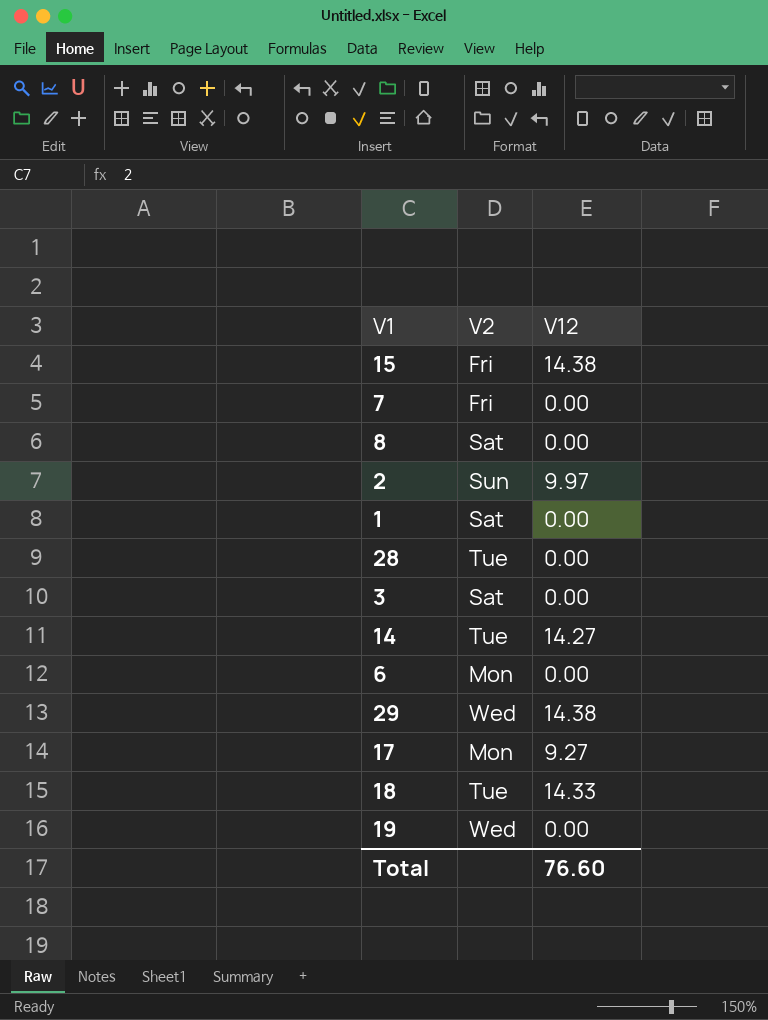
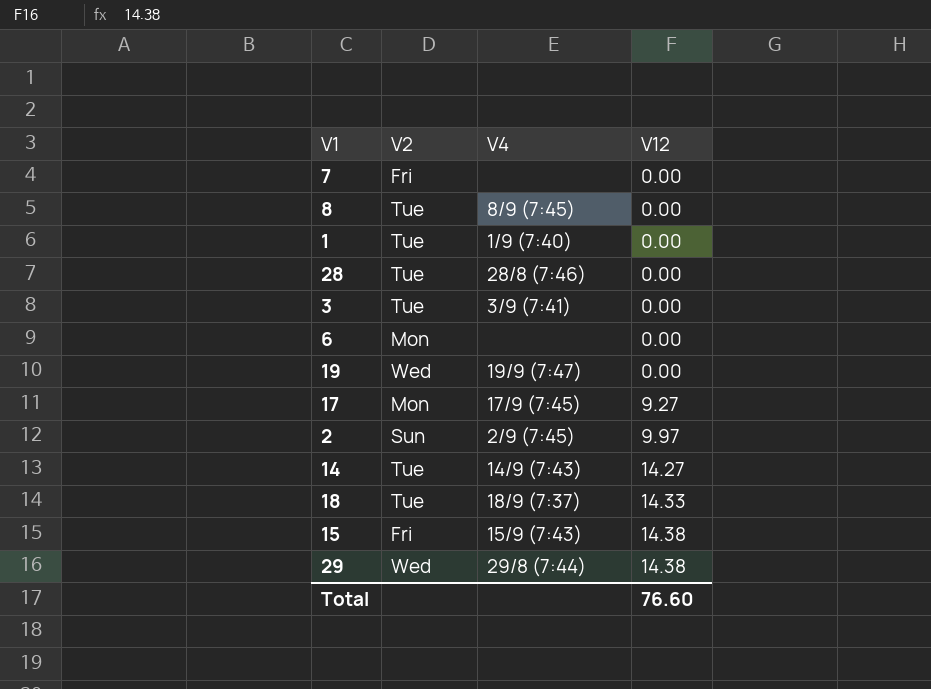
row order: none -> V12 ascending
column V4 | position: none -> 3
8 | V2: Sat -> Tue
1 | V2: Sat -> Tue
3 | V2: Sat -> Tue

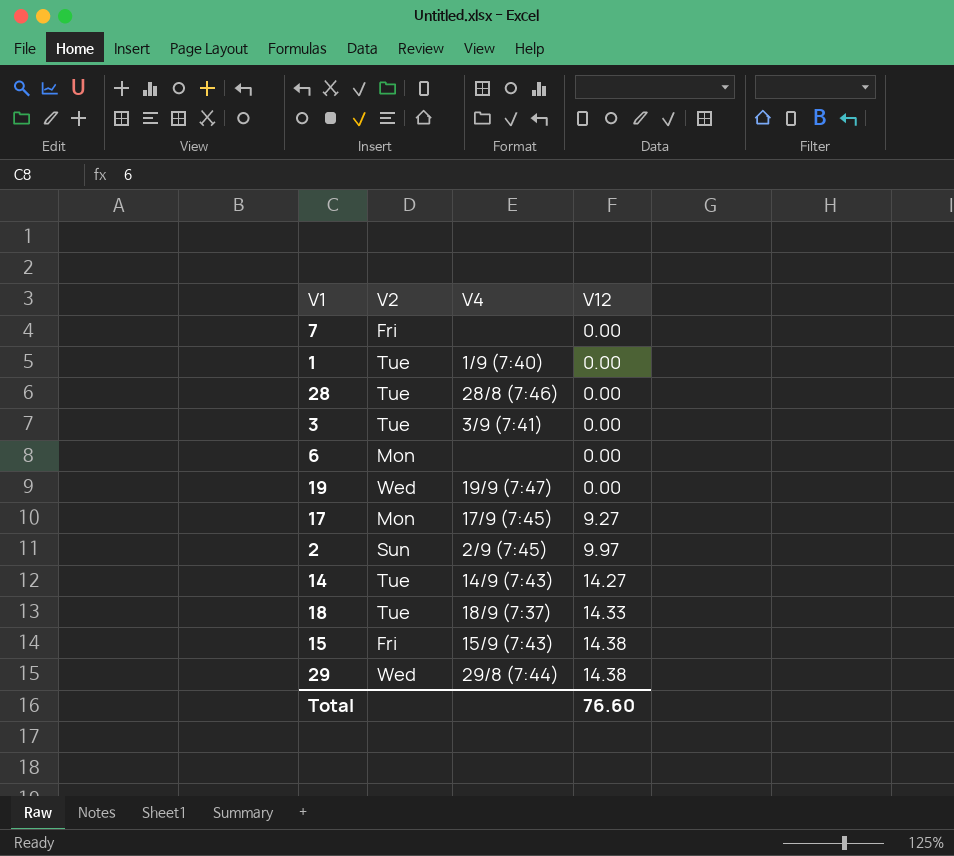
row 8: Tue | 8/9 (7:45) | 0.00 -> none

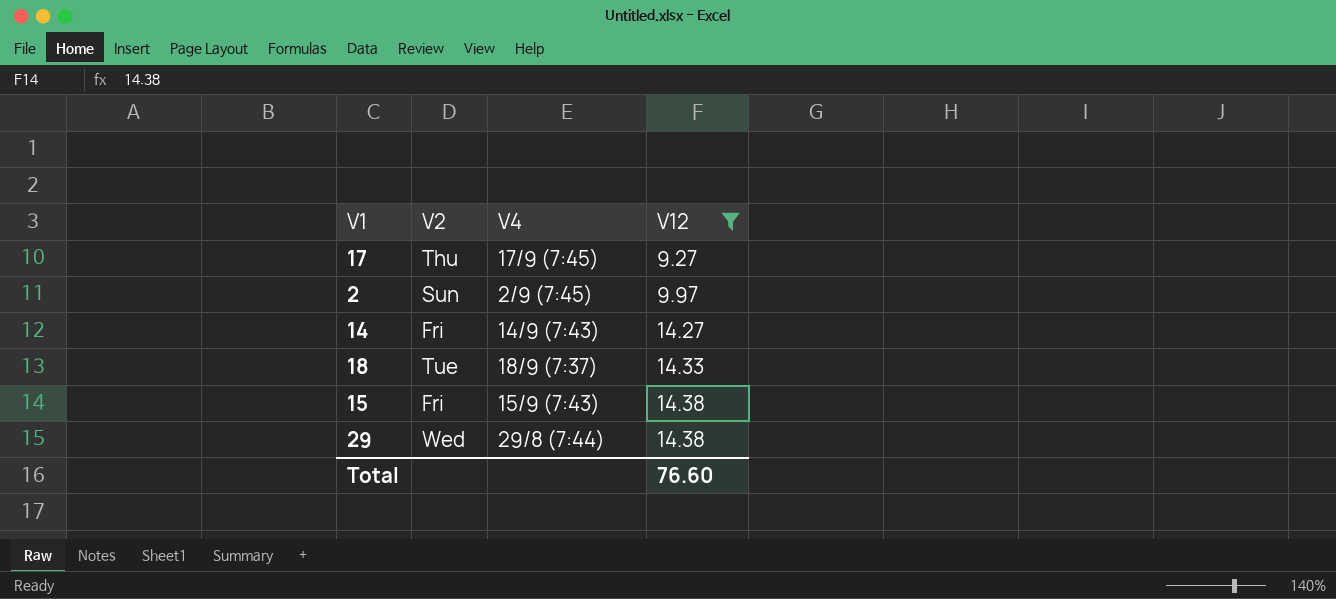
filter: none -> V12 != 0.00
17 | V2: Mon -> Thu
14 | V2: Tue -> Fri

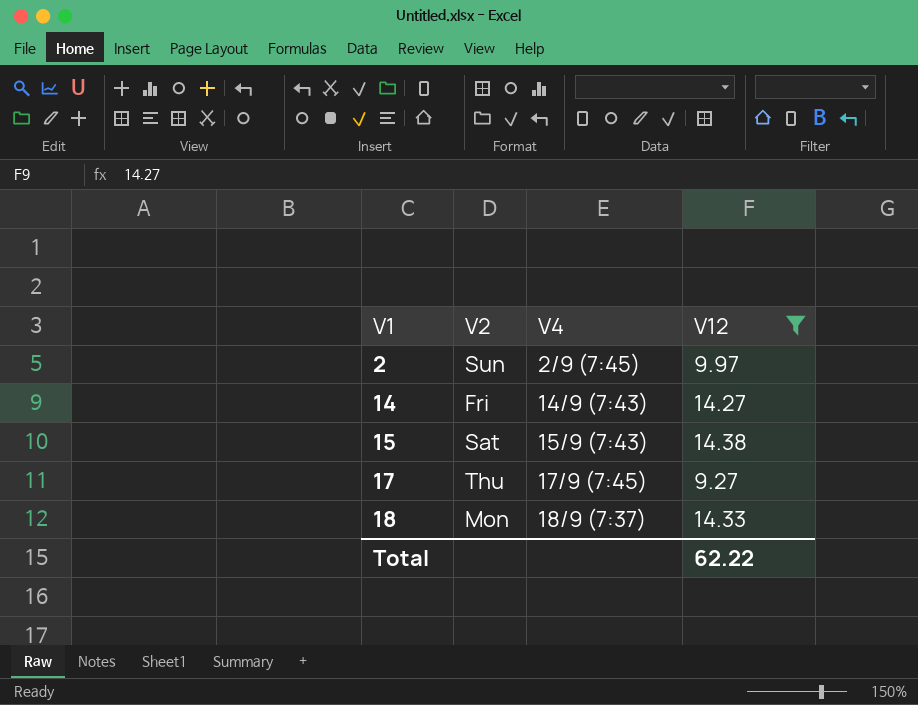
row order: V12 ascending -> V1 ascending
row 29: Wed | 29/8 (7:44) | 14.38 -> none
15 | V2: Fri -> Sat
18 | V2: Tue -> Mon
Total | V12: 76.60 -> 62.22

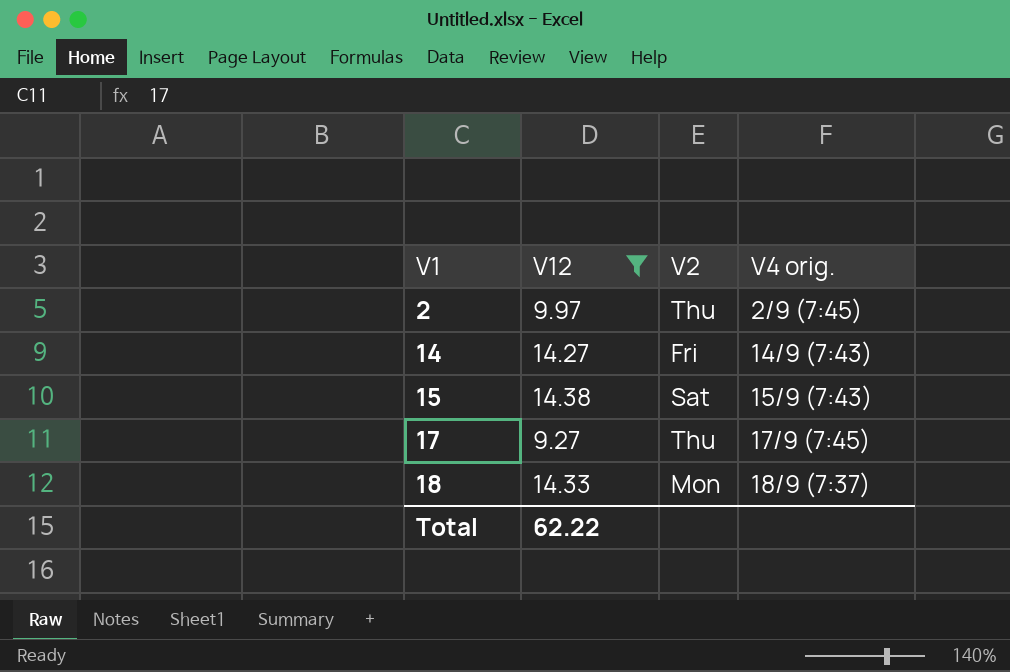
column V12 | position: 4 -> 2
column name: V4 -> V4 orig.
2 | V2: Sun -> Thu

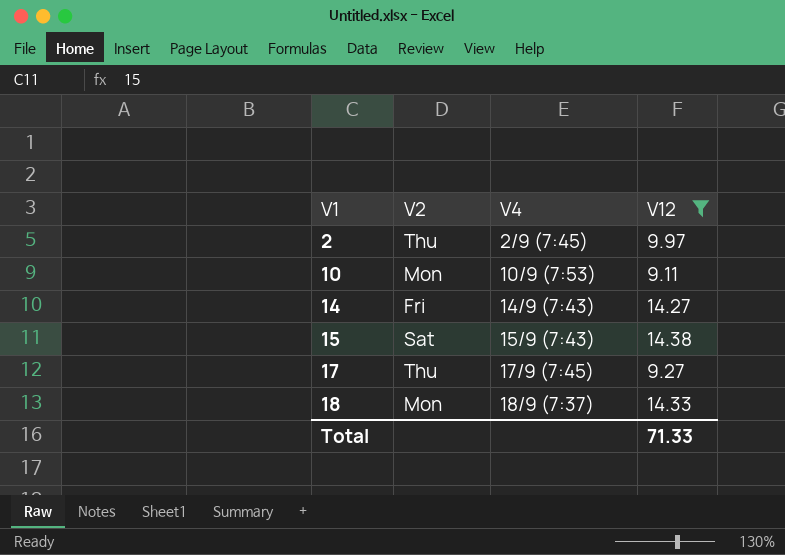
column name: V4 orig. -> V4
column V12 | position: 2 -> 4
row 10: none -> Mon | 10/9 (7:53) | 9.11
Total | V12: 62.22 -> 71.33

